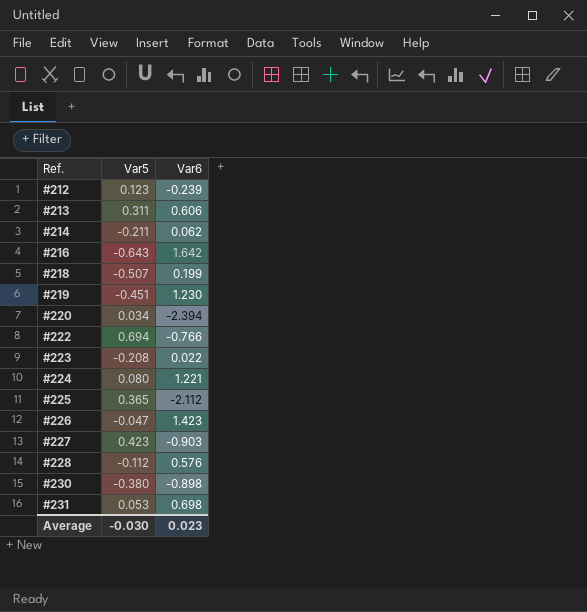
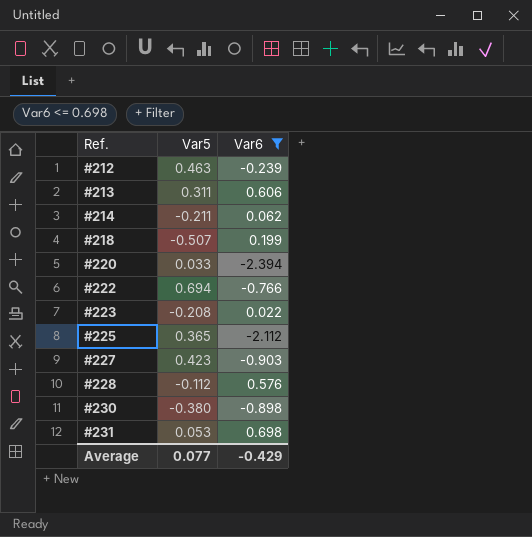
filter: none -> Var6 <= 0.698
#212 | Var5: 0.123 -> 0.463
#220 | Var5: 0.034 -> 0.033
Average | Var5: -0.030 -> 0.077
Average | Var6: 0.023 -> -0.429

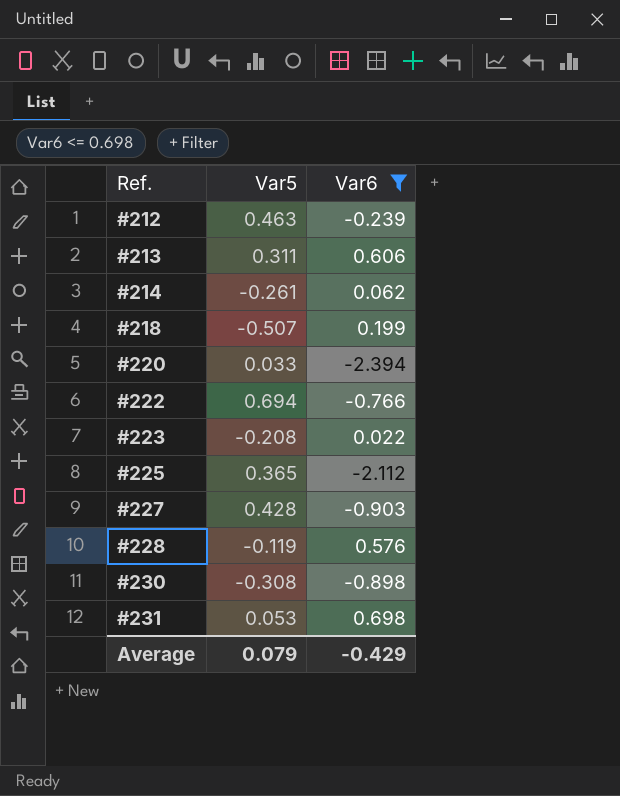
#214 | Var5: -0.211 -> -0.261
#227 | Var5: 0.423 -> 0.428
#228 | Var5: -0.112 -> -0.119
#230 | Var5: -0.380 -> -0.308
Average | Var5: 0.077 -> 0.079

